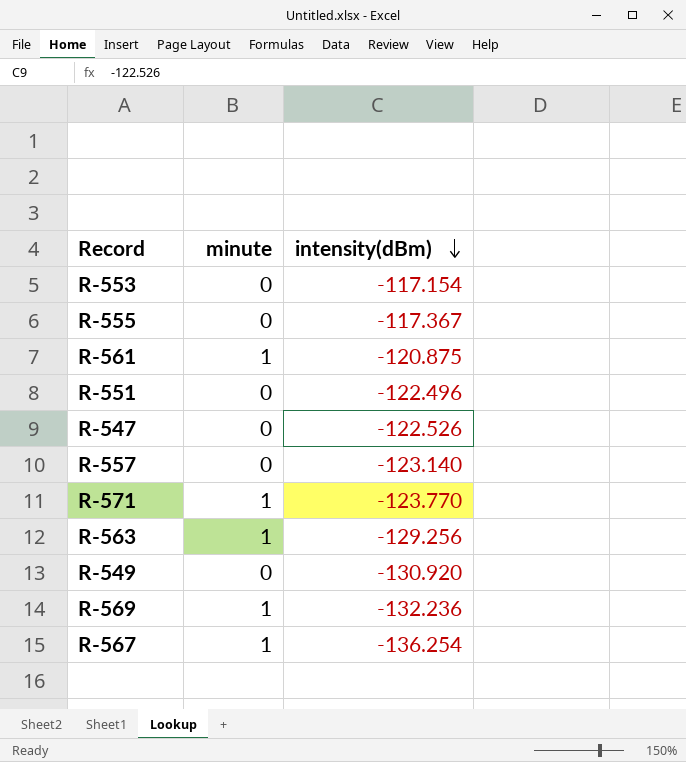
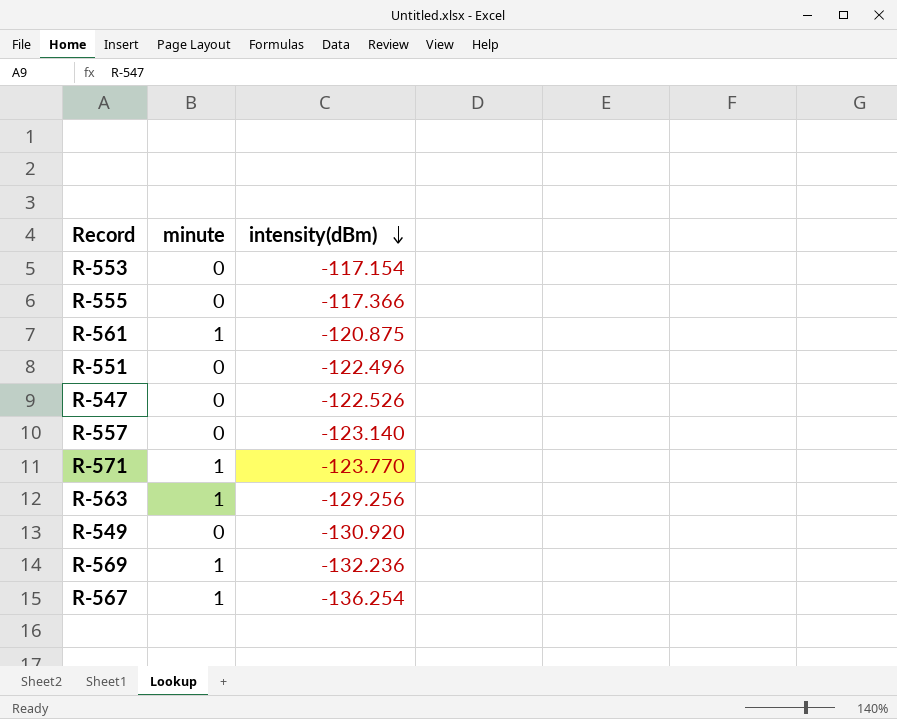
R-555 | intensity(dBm): -117.367 -> -117.366

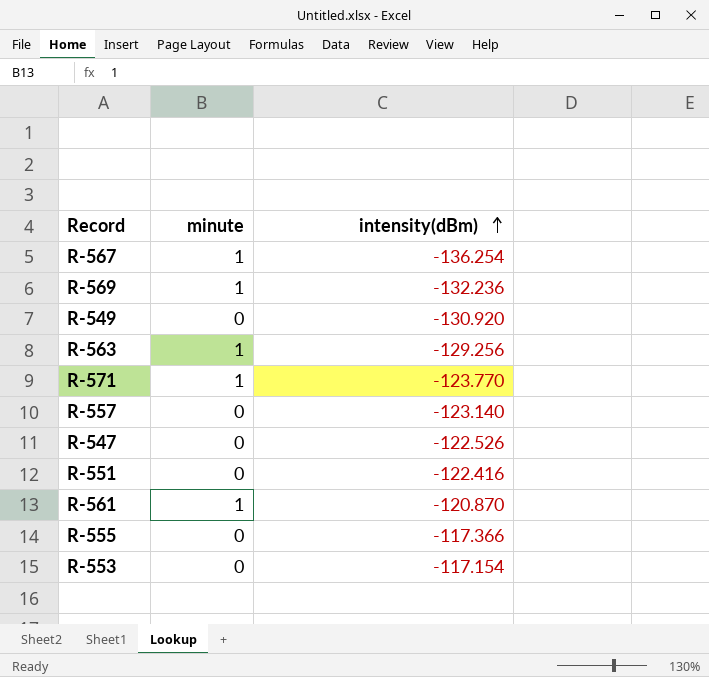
row order: intensity(dBm) descending -> intensity(dBm) ascending
R-551 | intensity(dBm): -122.496 -> -122.416
R-561 | intensity(dBm): -120.875 -> -120.870

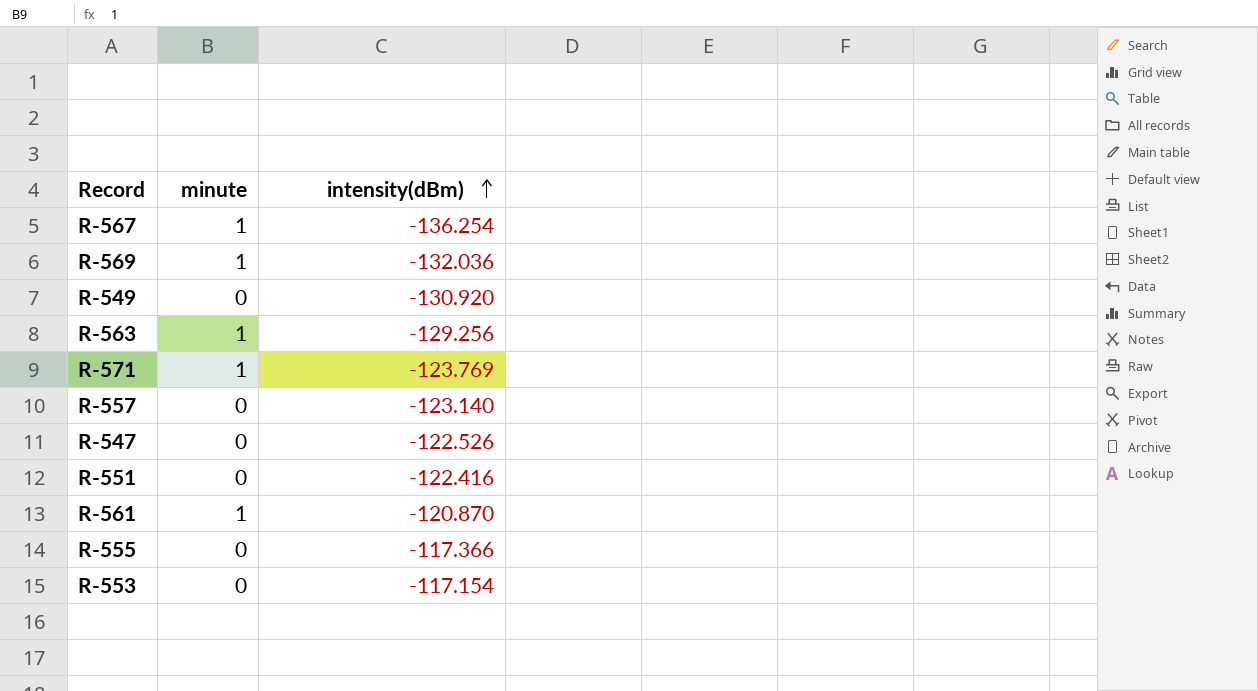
R-569 | intensity(dBm): -132.236 -> -132.036
R-571 | intensity(dBm): -123.770 -> -123.769

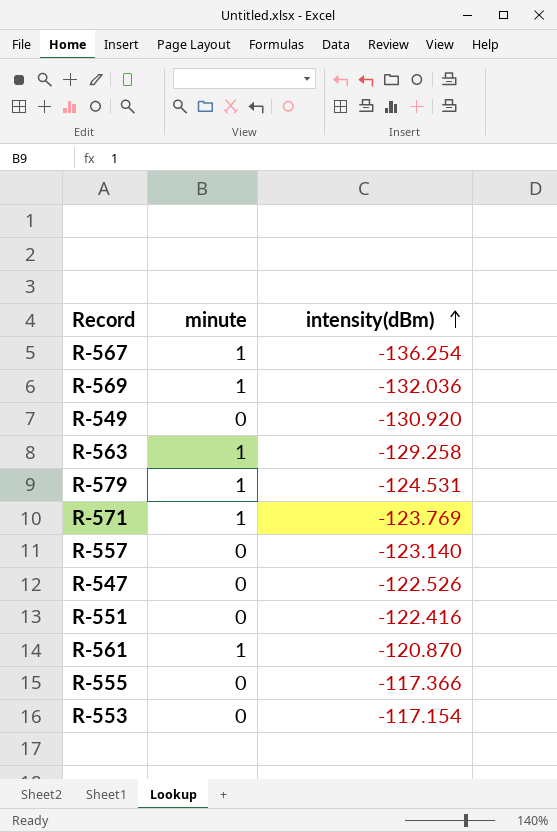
R-563 | intensity(dBm): -129.256 -> -129.258
row R-579: none -> 1 | -124.531

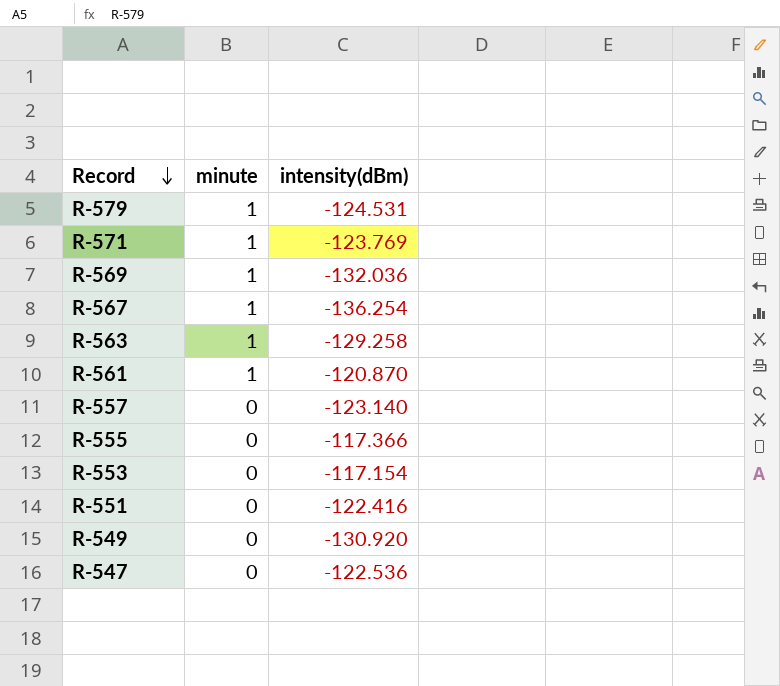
row order: intensity(dBm) ascending -> Record descending
R-547 | intensity(dBm): -122.526 -> -122.536

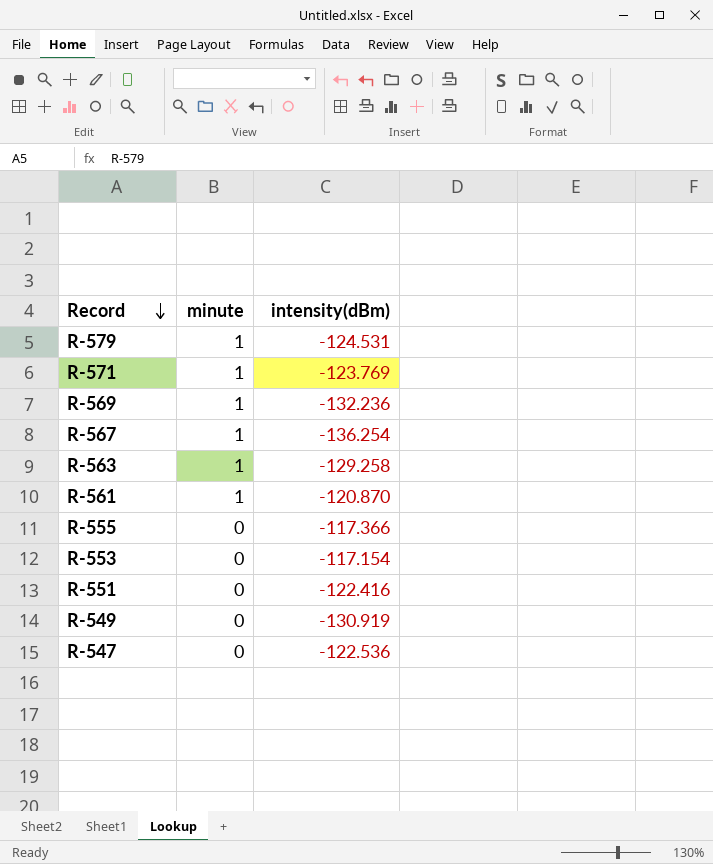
row R-557: 0 | -123.140 -> none
R-569 | intensity(dBm): -132.036 -> -132.236
R-549 | intensity(dBm): -130.920 -> -130.919

